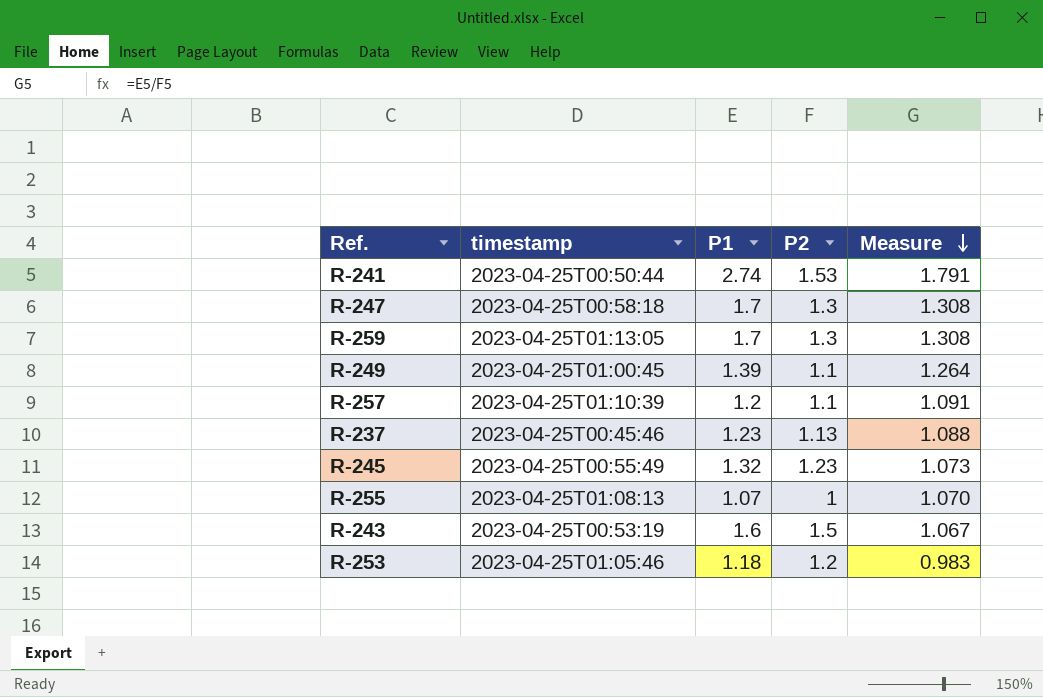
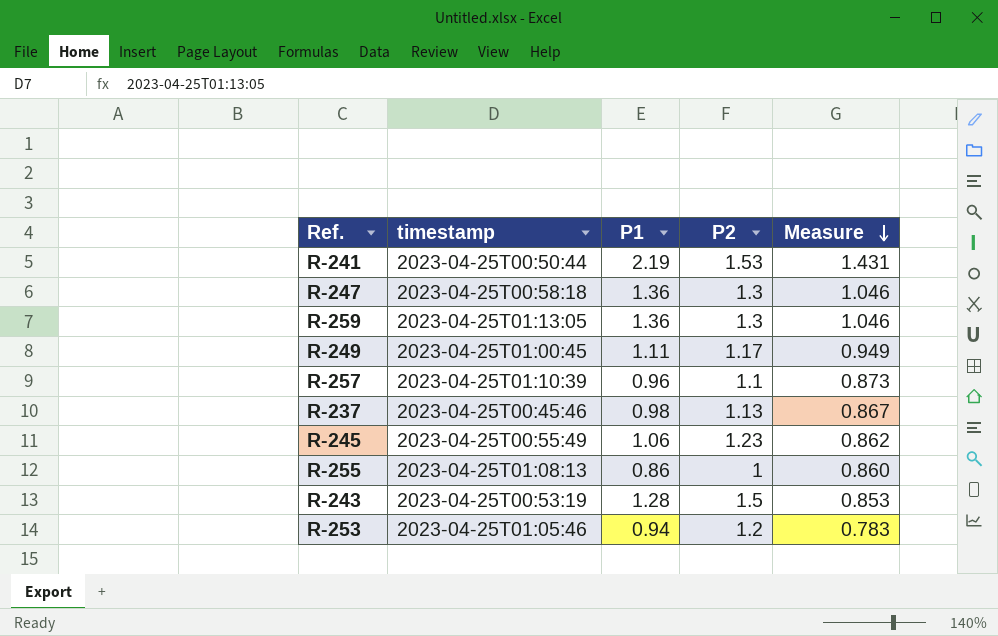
R-241 | P1: 2.74 -> 2.19
R-241 | Measure: 1.791 -> 1.431
R-247 | P1: 1.7 -> 1.36
R-247 | Measure: 1.308 -> 1.046
R-259 | P1: 1.7 -> 1.36
R-259 | Measure: 1.308 -> 1.046
R-249 | P1: 1.39 -> 1.11
R-249 | P2: 1.1 -> 1.17
R-249 | Measure: 1.264 -> 0.949
R-257 | P1: 1.2 -> 0.96
R-257 | Measure: 1.091 -> 0.873
R-237 | P1: 1.23 -> 0.98
R-237 | Measure: 1.088 -> 0.867
R-245 | P1: 1.32 -> 1.06
R-245 | Measure: 1.073 -> 0.862
R-255 | P1: 1.07 -> 0.86
R-255 | Measure: 1.070 -> 0.860
R-243 | P1: 1.6 -> 1.28
R-243 | Measure: 1.067 -> 0.853
R-253 | P1: 1.18 -> 0.94
R-253 | Measure: 0.983 -> 0.783

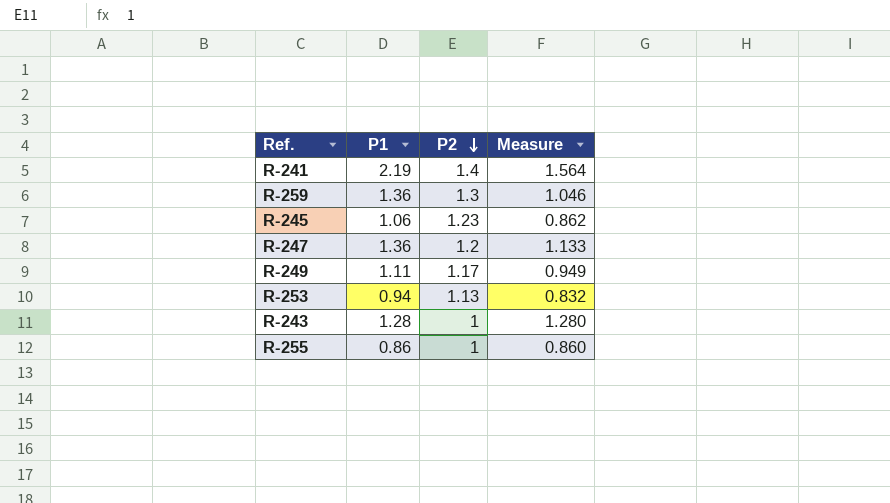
row order: Measure descending -> P2 descending
column timestamp | position: 2 -> none
row R-257: 2023-04-25T01:10:39 | 0.96 | 1.1 | 0.873 -> none
row R-237: 2023-04-25T00:45:46 | 0.98 | 1.13 | 0.867 -> none
R-241 | P2: 1.53 -> 1.4
R-241 | Measure: 1.431 -> 1.564
R-247 | P2: 1.3 -> 1.2
R-247 | Measure: 1.046 -> 1.133
R-253 | P2: 1.2 -> 1.13
R-253 | Measure: 0.783 -> 0.832
R-243 | P2: 1.5 -> 1
R-243 | Measure: 0.853 -> 1.280

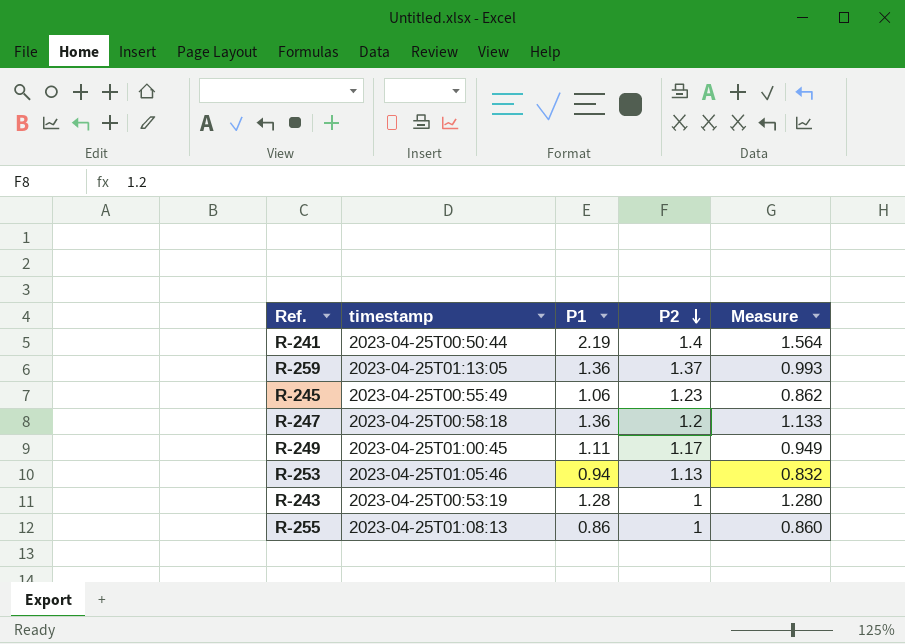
column timestamp | position: none -> 2
R-259 | P2: 1.3 -> 1.37
R-259 | Measure: 1.046 -> 0.993

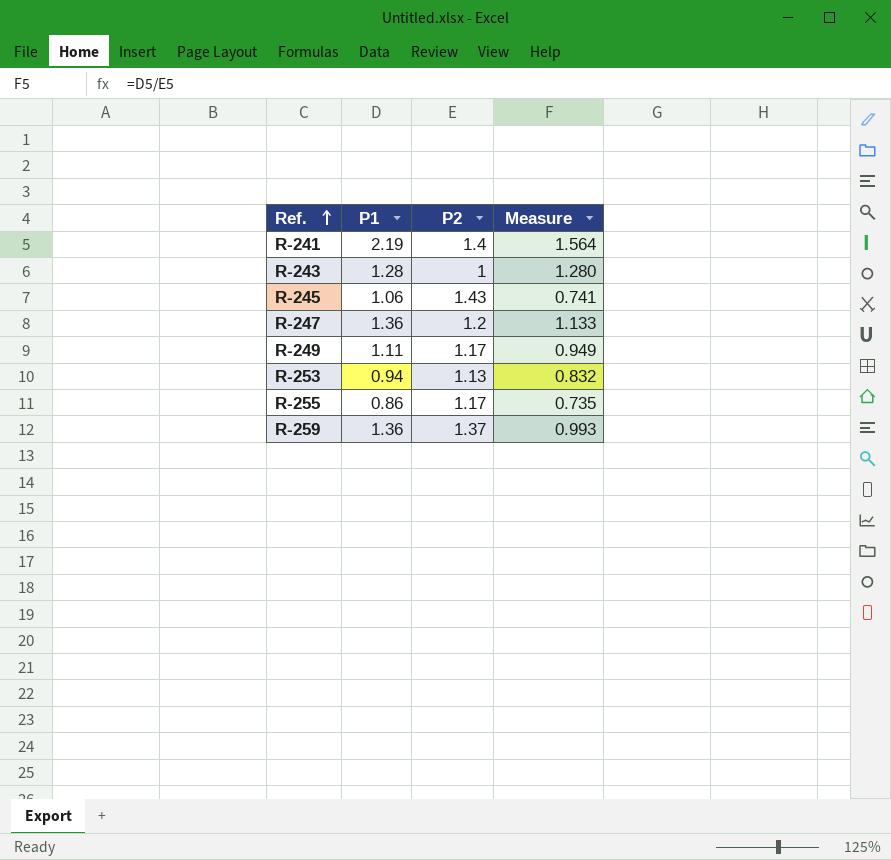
row order: P2 descending -> Ref. ascending
column timestamp | position: 2 -> none
R-245 | P2: 1.23 -> 1.43
R-245 | Measure: 0.862 -> 0.741
R-255 | P2: 1 -> 1.17
R-255 | Measure: 0.860 -> 0.735

